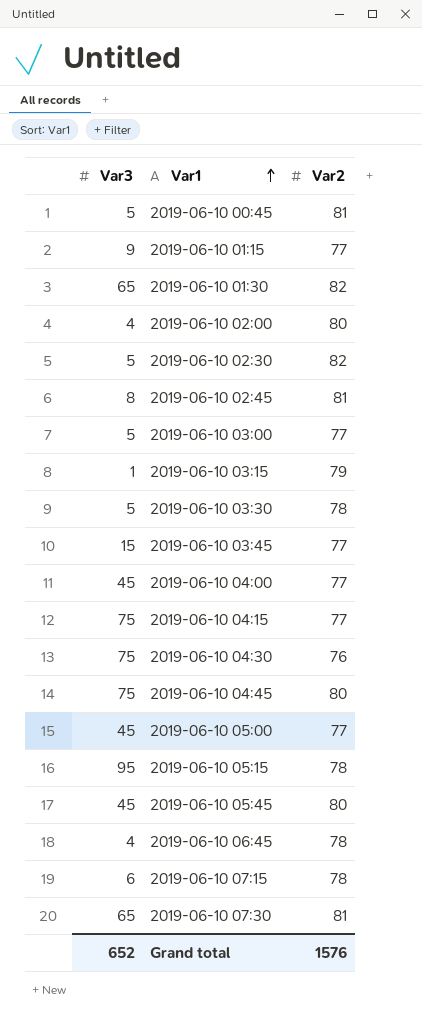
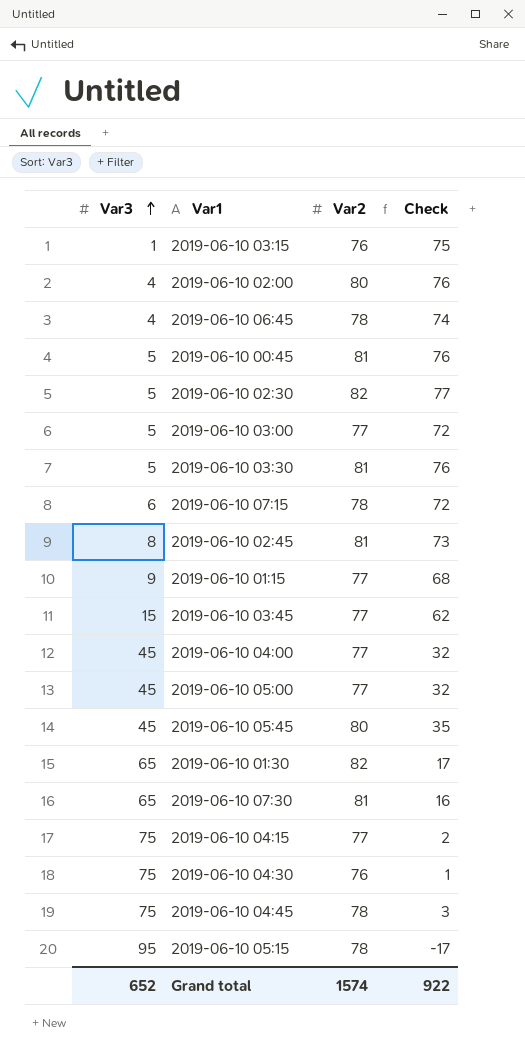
row order: Var1 ascending -> Var3 ascending
column Check | formula: none -> [Var2] - [Var3]
2019-06-10 03:15 | Var2: 79 -> 76
2019-06-10 03:30 | Var2: 78 -> 81
2019-06-10 04:45 | Var2: 80 -> 78
Grand total | Var2: 1576 -> 1574

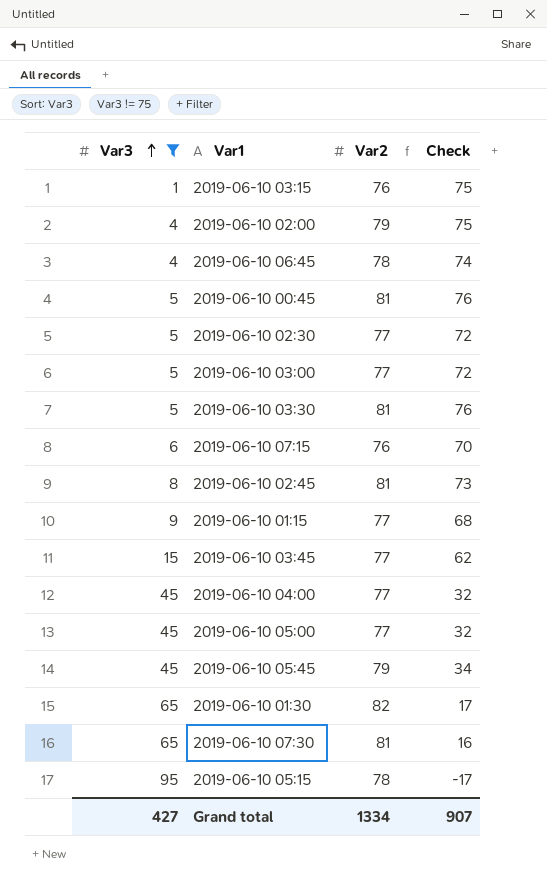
filter: none -> Var3 != 75
2019-06-10 02:00 | Var2: 80 -> 79
2019-06-10 02:00 | Check: 76 -> 75
2019-06-10 02:30 | Var2: 82 -> 77
2019-06-10 02:30 | Check: 77 -> 72
2019-06-10 07:15 | Var2: 78 -> 76
2019-06-10 07:15 | Check: 72 -> 70
2019-06-10 05:45 | Var2: 80 -> 79
2019-06-10 05:45 | Check: 35 -> 34
Grand total | Var3: 652 -> 427
Grand total | Var2: 1574 -> 1334
Grand total | Check: 922 -> 907

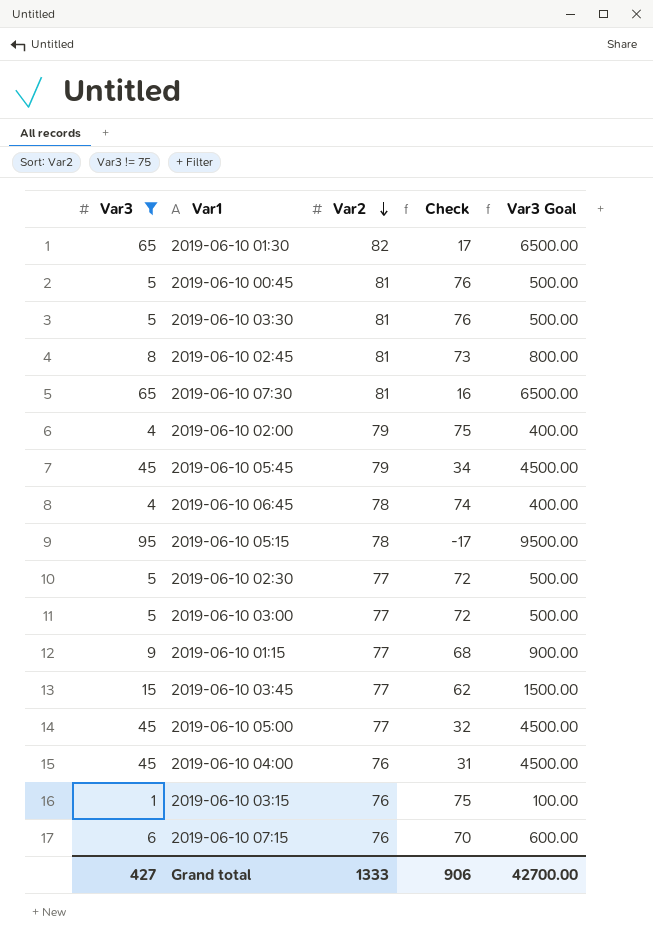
row order: Var3 ascending -> Var2 descending
column Var3 Goal | formula: none -> [Var3] * 100
2019-06-10 04:00 | Var2: 77 -> 76
2019-06-10 04:00 | Check: 32 -> 31
Grand total | Var2: 1334 -> 1333
Grand total | Check: 907 -> 906

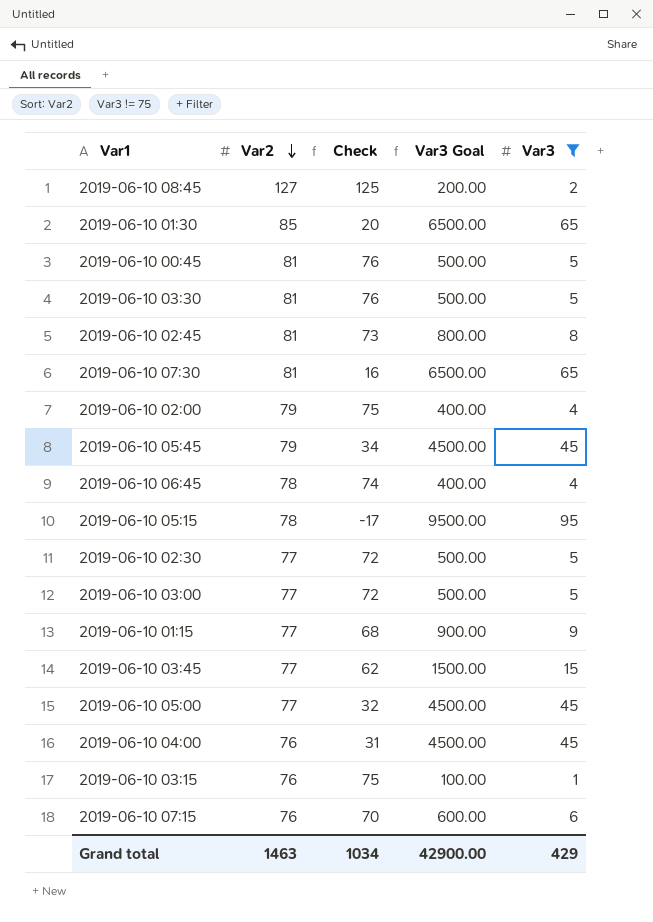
column Var3 | position: 1 -> 5
row 2019-06-10 08:45: none -> 127 | 125 | 200.00 | 2
2019-06-10 01:30 | Var2: 82 -> 85
2019-06-10 01:30 | Check: 17 -> 20
Grand total | Var2: 1333 -> 1463
Grand total | Check: 906 -> 1034
Grand total | Var3 Goal: 42700.00 -> 42900.00
Grand total | Var3: 427 -> 429

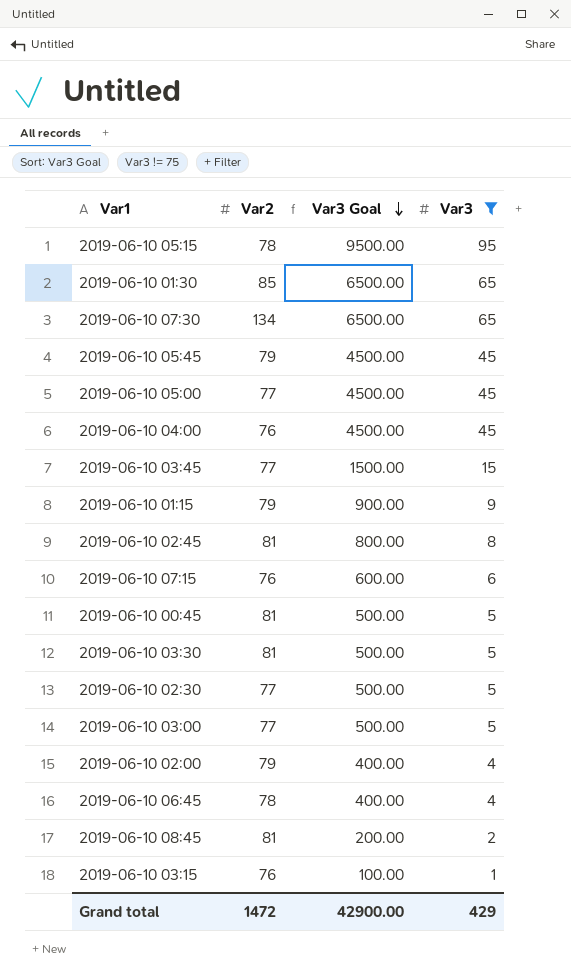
row order: Var2 descending -> Var3 Goal descending
column Check | formula: [Var2] - [Var3] -> none
2019-06-10 07:30 | Var2: 81 -> 134
2019-06-10 01:15 | Var2: 77 -> 79
2019-06-10 08:45 | Var2: 127 -> 81
Grand total | Var2: 1463 -> 1472

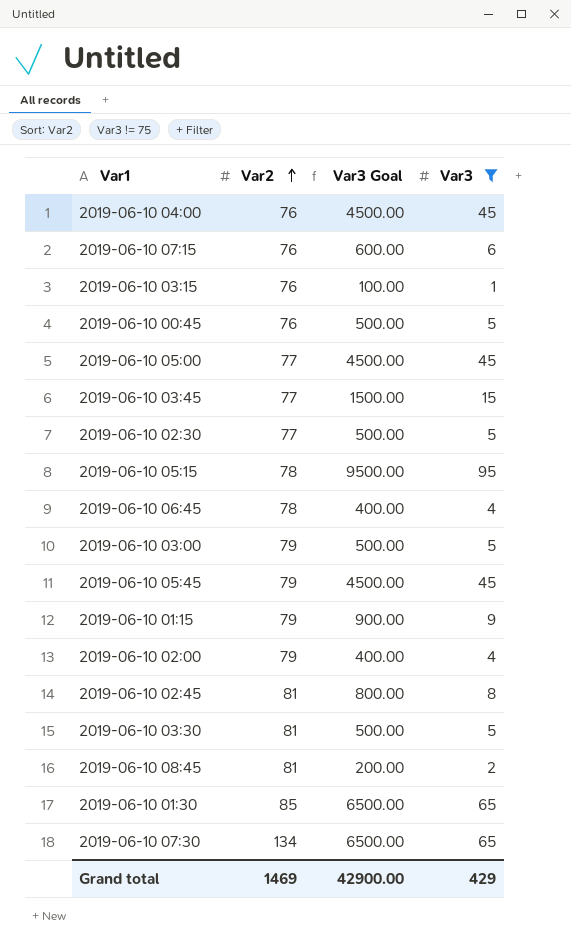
row order: Var3 Goal descending -> Var2 ascending
2019-06-10 00:45 | Var2: 81 -> 76
2019-06-10 03:00 | Var2: 77 -> 79
Grand total | Var2: 1472 -> 1469

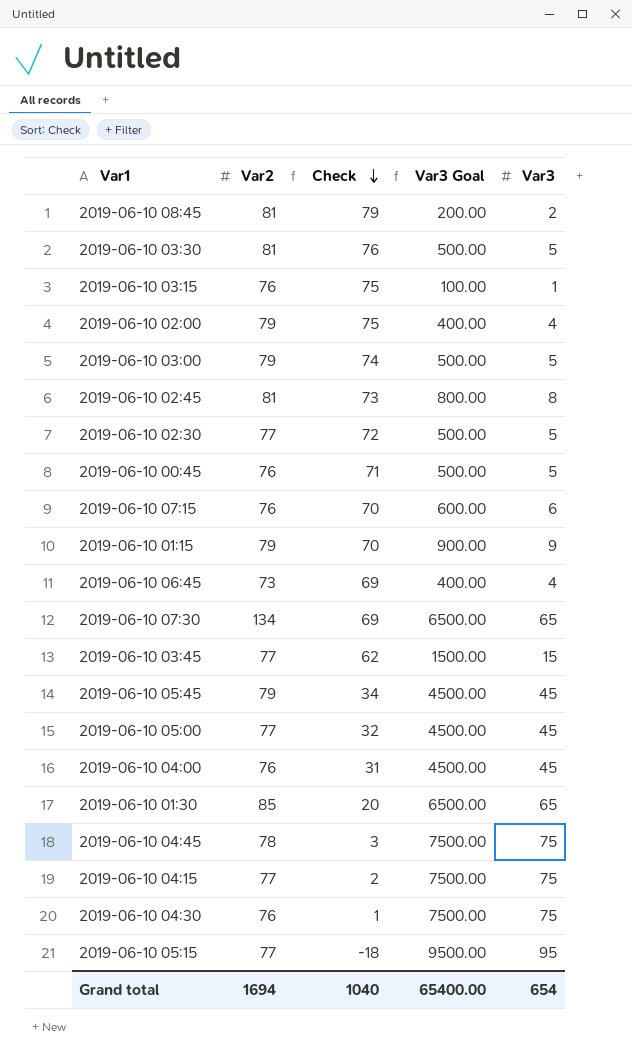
filter: Var3 != 75 -> none
row order: Var2 ascending -> Check descending
column Check | formula: none -> [Var2] - [Var3]
2019-06-10 06:45 | Var2: 78 -> 73
2019-06-10 05:15 | Var2: 78 -> 77
Grand total | Var2: 1469 -> 1694
Grand total | Var3 Goal: 42900.00 -> 65400.00
Grand total | Var3: 429 -> 654

